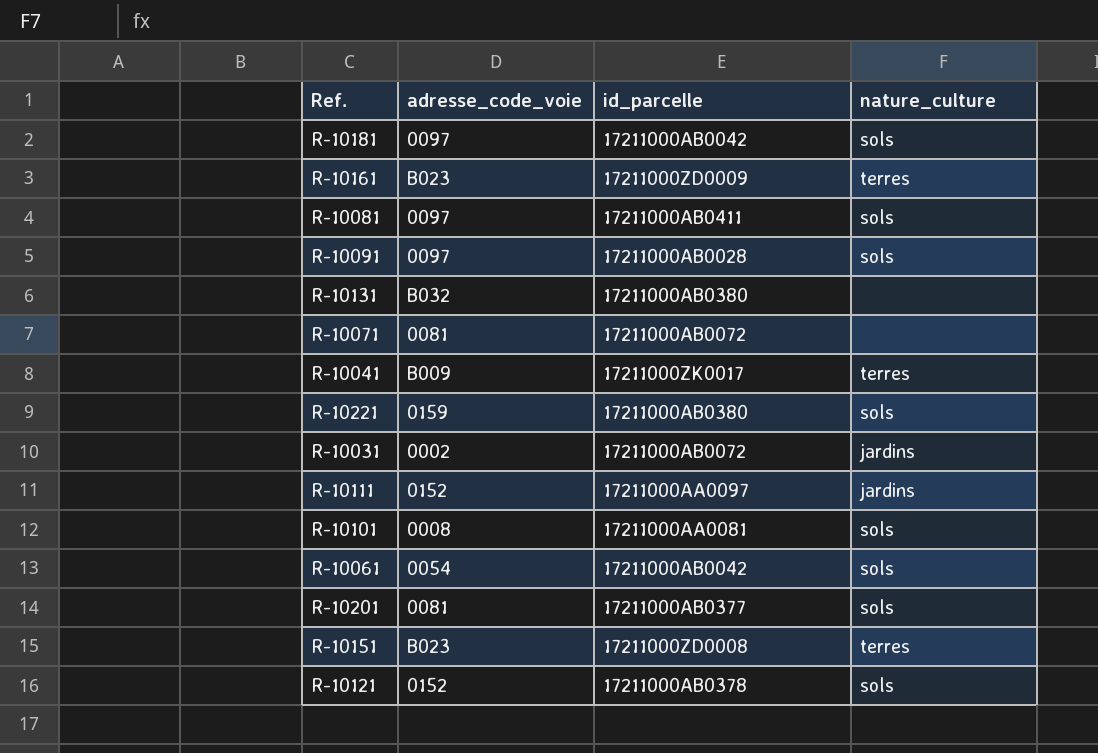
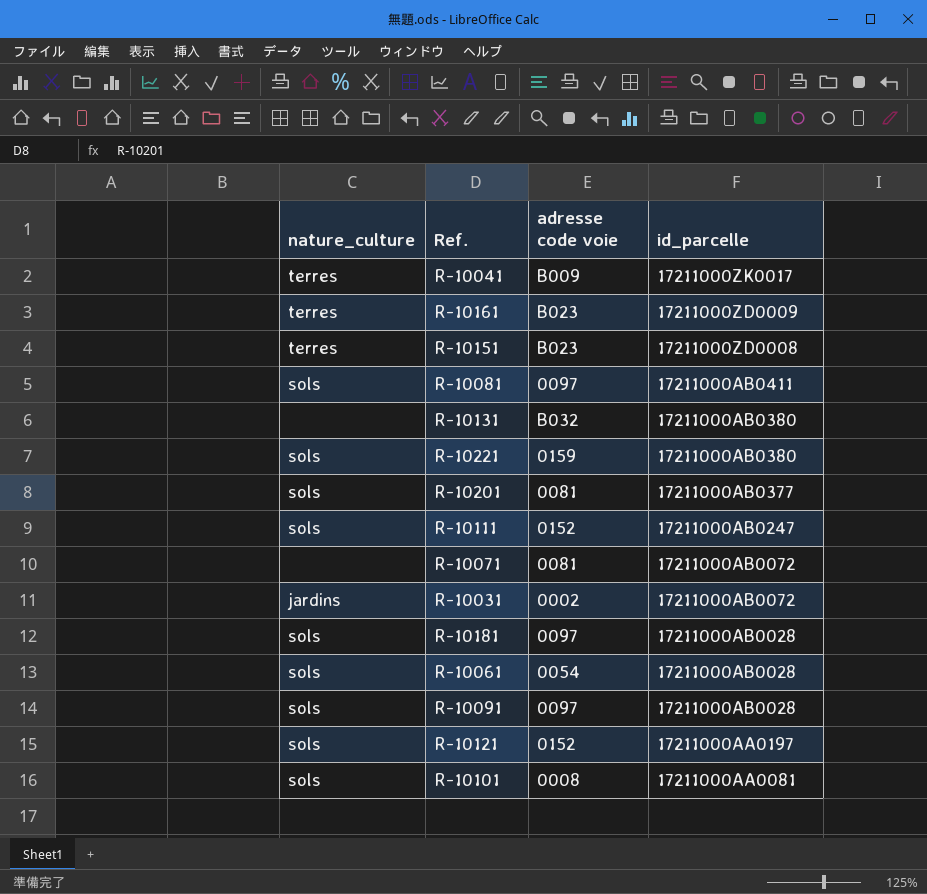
row order: none -> id_parcelle descending
column nature_culture | position: 4 -> 1
column name: adresse_code_voie -> adresse code voie
R-10111 | nature_culture: jardins -> sols
R-10111 | id_parcelle: 17211000AA0097 -> 17211000AB0247
R-10181 | id_parcelle: 17211000AB0042 -> 17211000AB0028
R-10061 | id_parcelle: 17211000AB0042 -> 17211000AB0028
R-10121 | id_parcelle: 17211000AB0378 -> 17211000AA0197

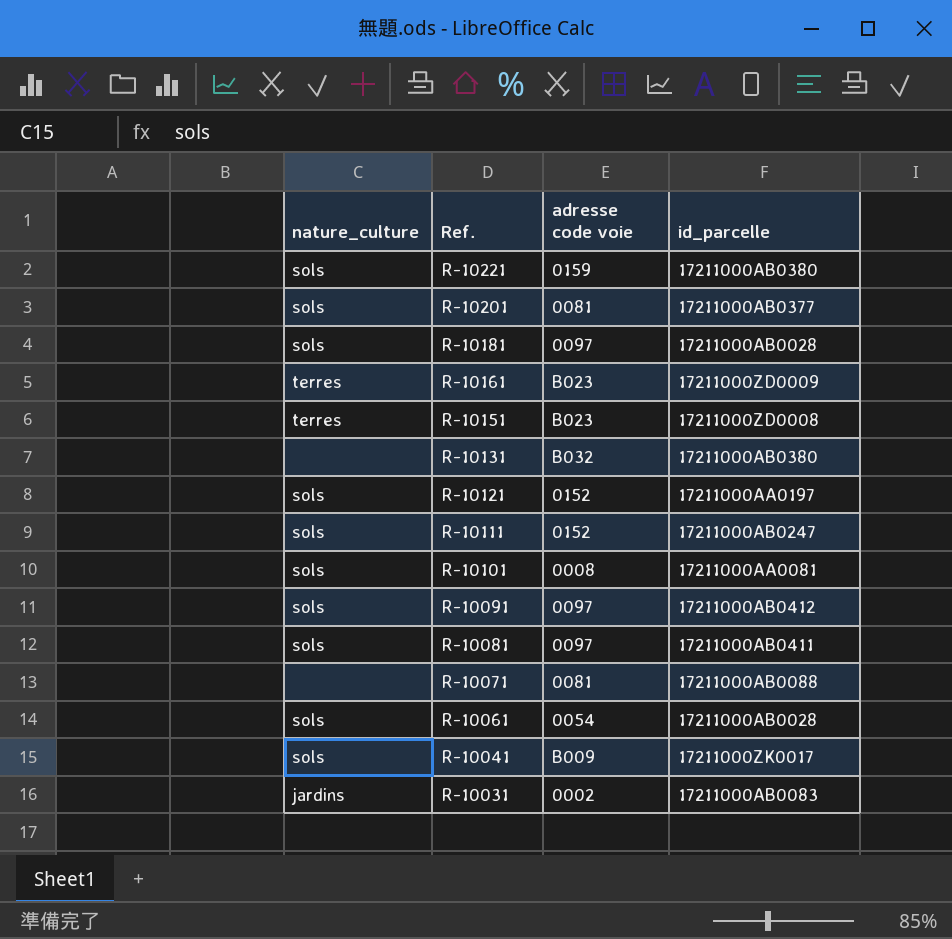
row order: id_parcelle descending -> Ref. descending
R-10091 | id_parcelle: 17211000AB0028 -> 17211000AB0412
R-10071 | id_parcelle: 17211000AB0072 -> 17211000AB0088
R-10041 | nature_culture: terres -> sols
R-10031 | id_parcelle: 17211000AB0072 -> 17211000AB0083

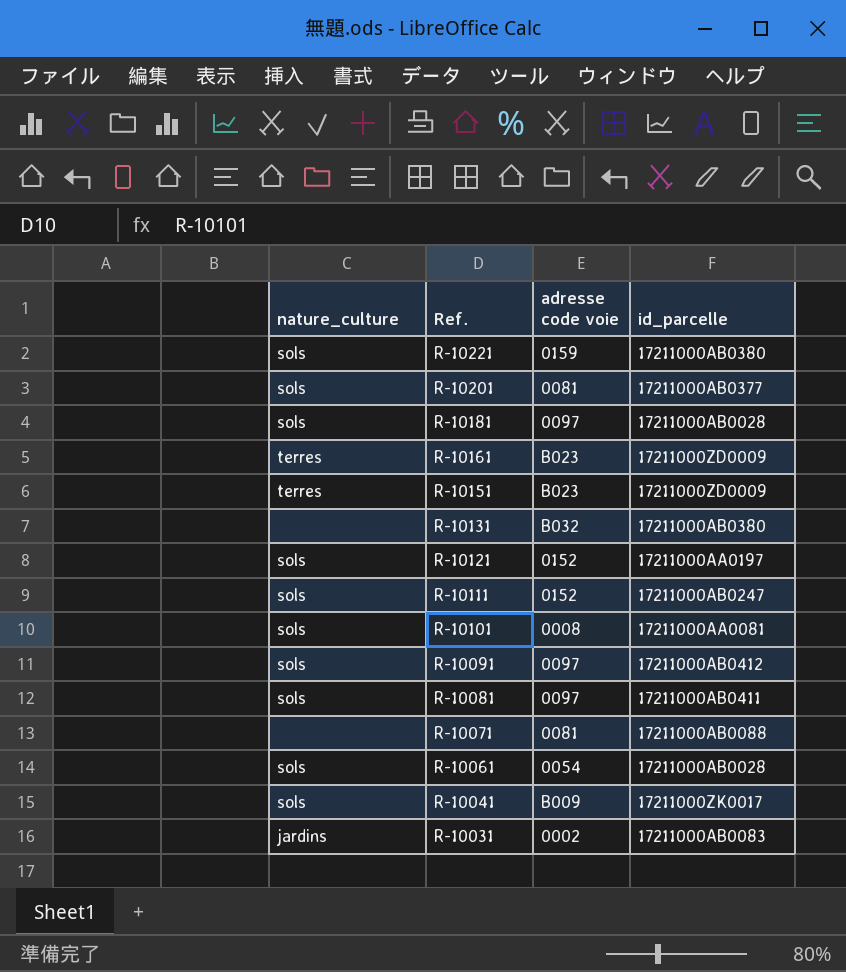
R-10151 | id_parcelle: 17211000ZD0008 -> 17211000ZD0009

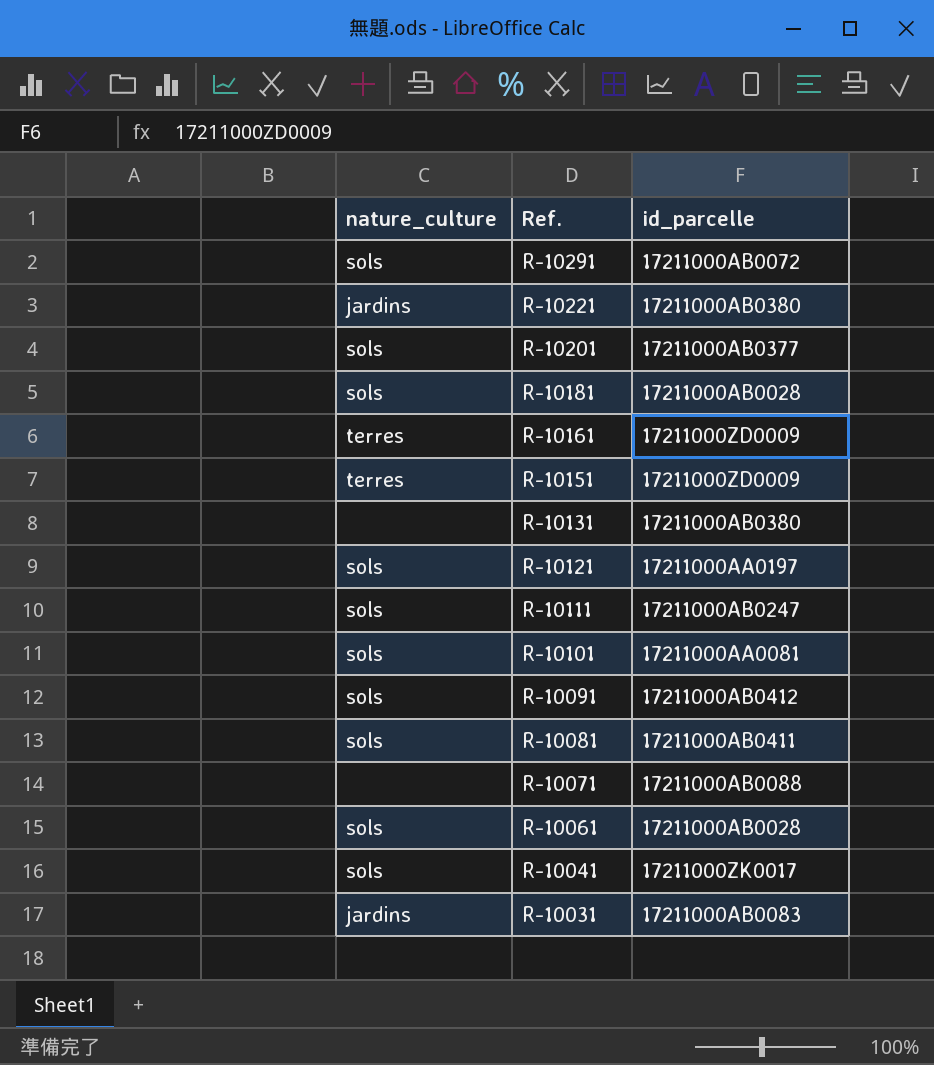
column adresse code voie | position: 3 -> none
row R-10291: none -> sols | 17211000AB0072
R-10221 | nature_culture: sols -> jardins

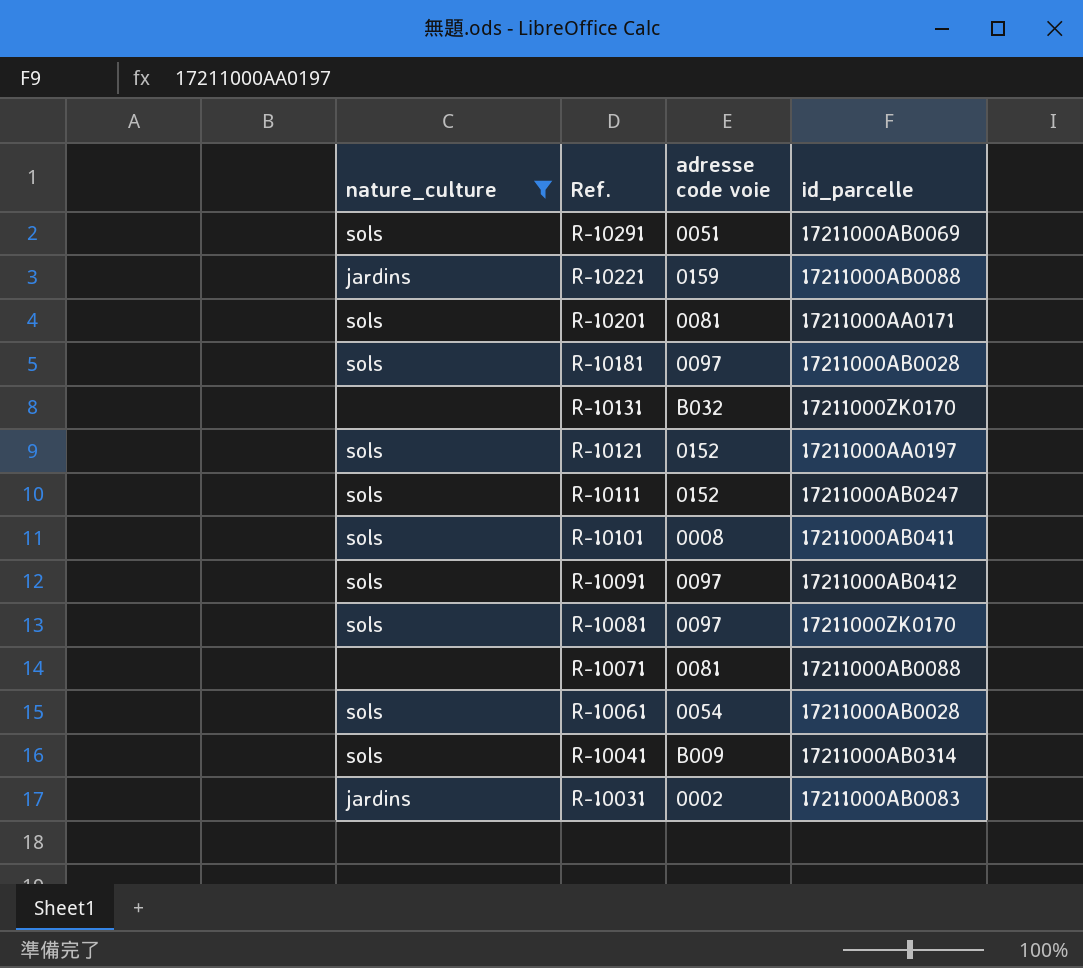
filter: none -> nature_culture != terres
column adresse code voie | position: none -> 3
R-10291 | id_parcelle: 17211000AB0072 -> 17211000AB0069
R-10221 | id_parcelle: 17211000AB0380 -> 17211000AB0088
R-10201 | id_parcelle: 17211000AB0377 -> 17211000AA0171
R-10131 | id_parcelle: 17211000AB0380 -> 17211000ZK0170
R-10101 | id_parcelle: 17211000AA0081 -> 17211000AB0411
R-10081 | id_parcelle: 17211000AB0411 -> 17211000ZK0170
R-10041 | id_parcelle: 17211000ZK0017 -> 17211000AB0314

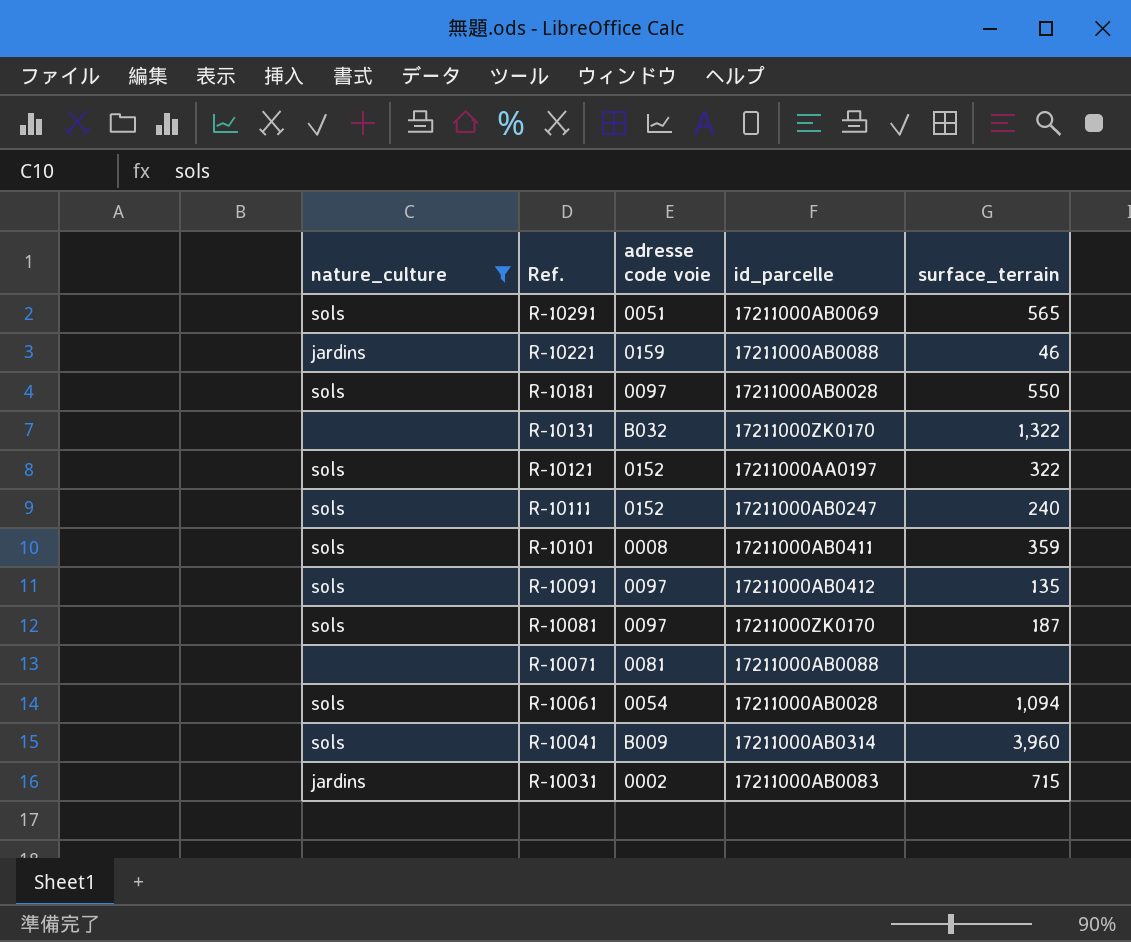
column surface_terrain | position: none -> 5
row R-10201: sols | 0081 | 17211000AA0171 -> none

